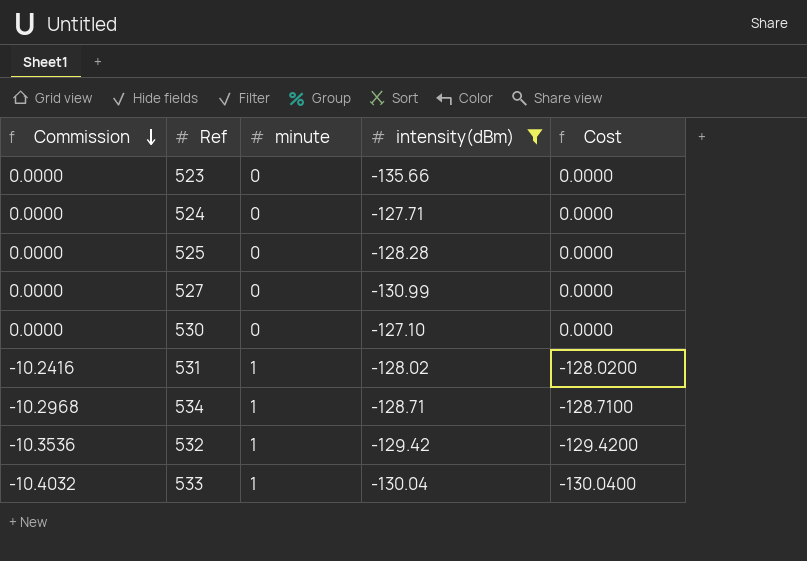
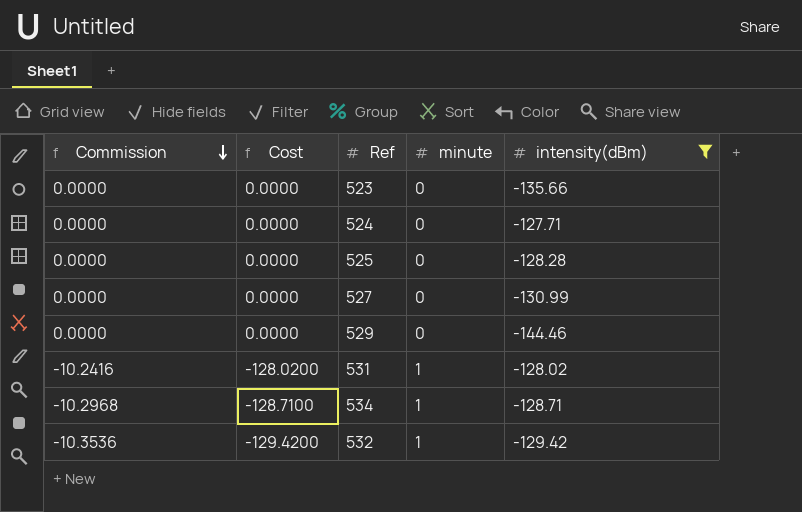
column Cost | position: 5 -> 2
row 530: 0.0000 | 0 | -127.10 | 0.0000 -> none
row 533: -10.4032 | 1 | -130.04 | -130.0400 -> none
row 529: none -> 0.0000 | 0.0000 | 0 | -144.46

